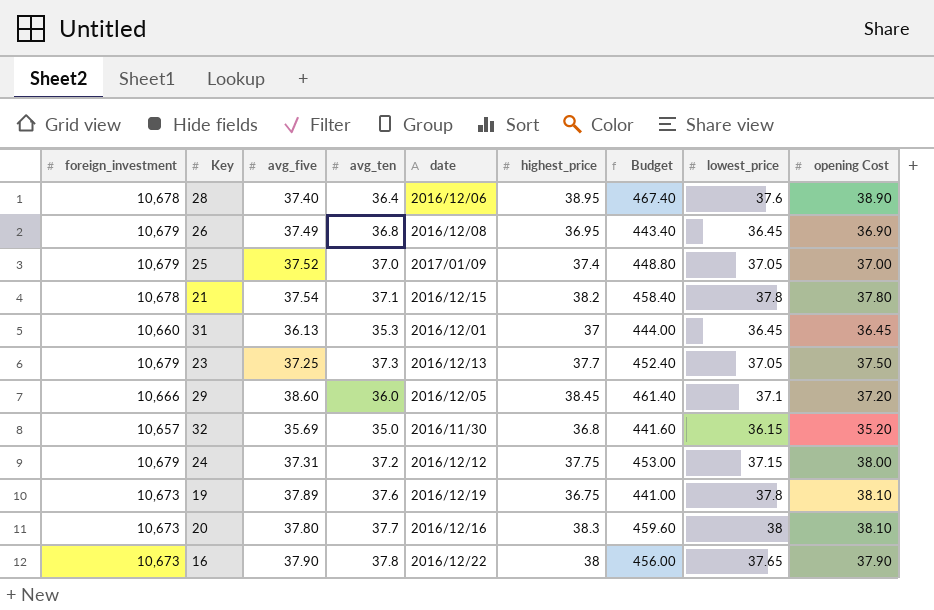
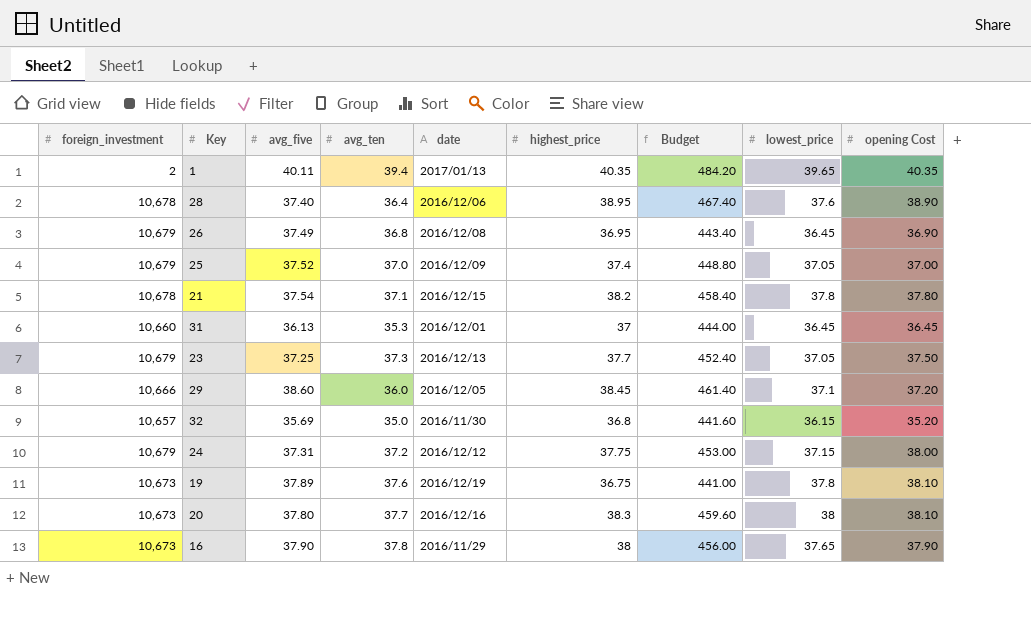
row 1: none -> 2 | 40.11 | 39.4 | 2017/01/13 | 40.35 | 484.20 | 39.65 | 40.35
25 | date: 2017/01/09 -> 2016/12/09
16 | date: 2016/12/22 -> 2016/11/29

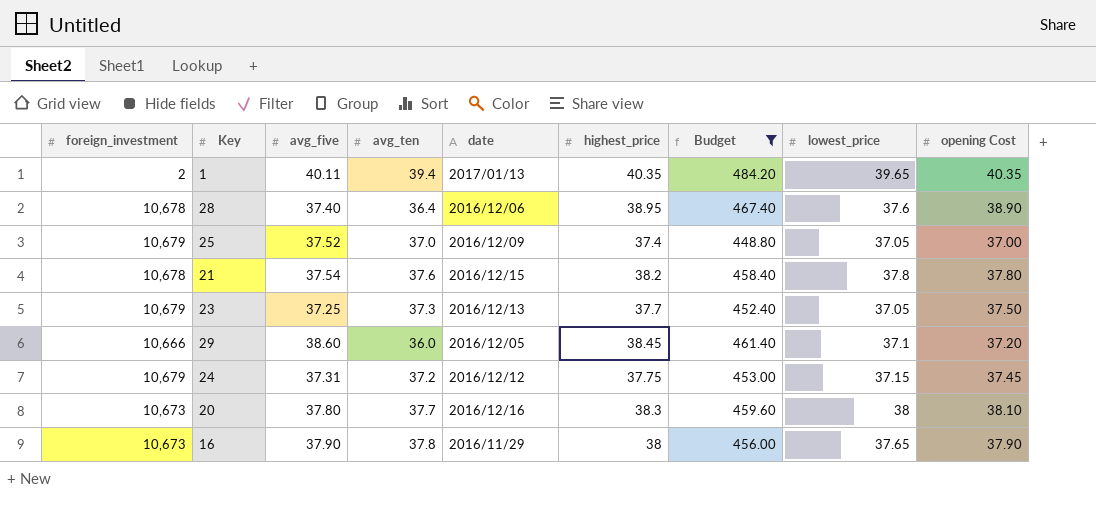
filter: none -> Budget >= 448.80
21 | avg_ten: 37.1 -> 37.6
24 | opening Cost: 38.00 -> 37.45

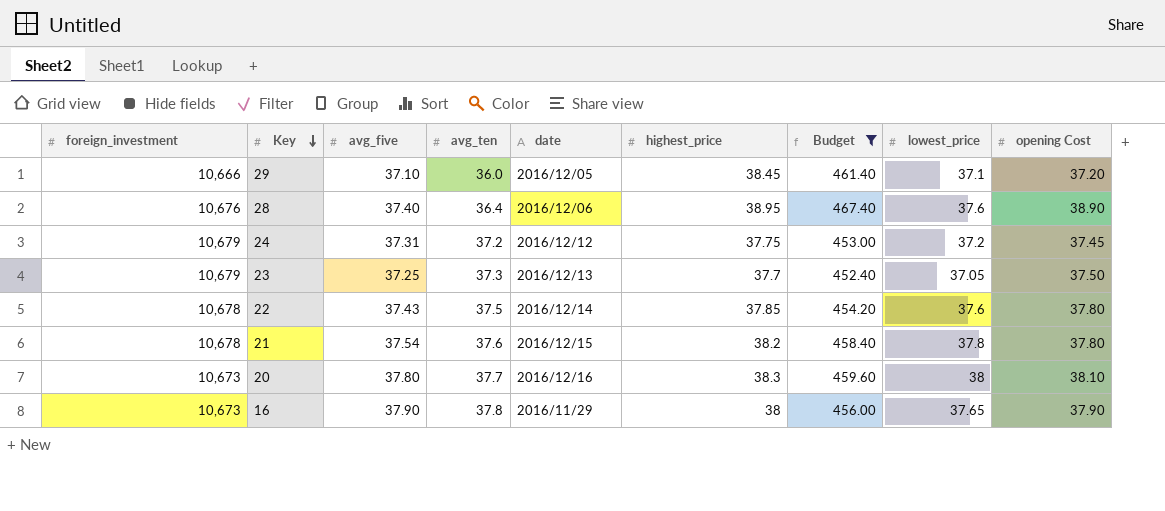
row order: none -> Key descending
row 1: 2 | 40.11 | 39.4 | 2017/01/13 | 40.35 | 484.20 | 39.65 | 40.35 -> none
row 25: 10,679 | 37.52 | 37.0 | 2016/12/09 | 37.4 | 448.80 | 37.05 | 37.00 -> none
29 | avg_five: 38.60 -> 37.10
28 | foreign_investment: 10,678 -> 10,676
24 | lowest_price: 37.15 -> 37.2
row 22: none -> 10,678 | 37.43 | 37.5 | 2016/12/14 | 37.85 | 454.20 | 37.6 | 37.80

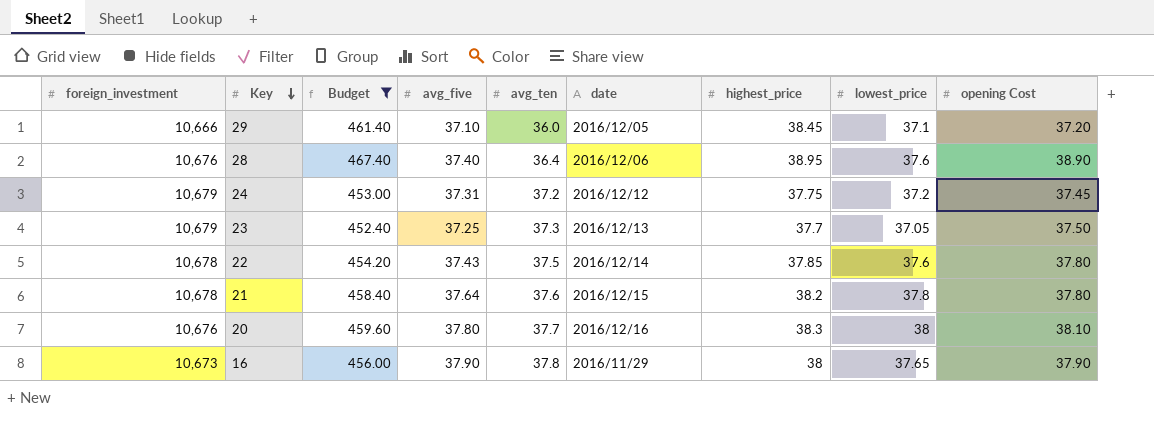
column Budget | position: 7 -> 3
21 | avg_five: 37.54 -> 37.64
20 | foreign_investment: 10,673 -> 10,676

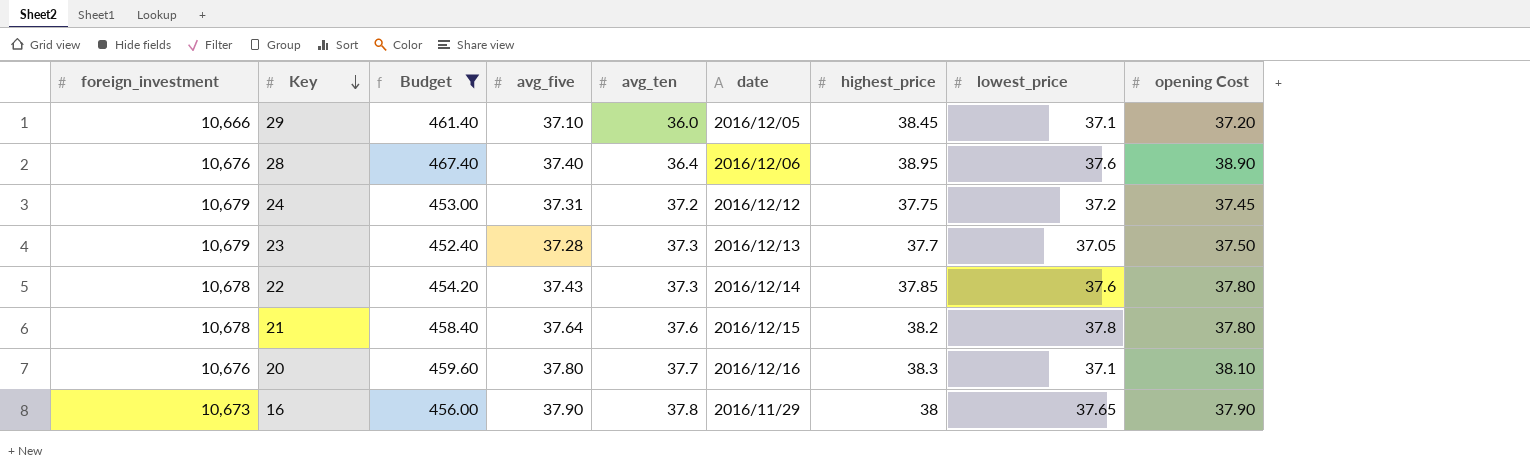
23 | avg_five: 37.25 -> 37.28
22 | avg_ten: 37.5 -> 37.3
20 | lowest_price: 38 -> 37.1

